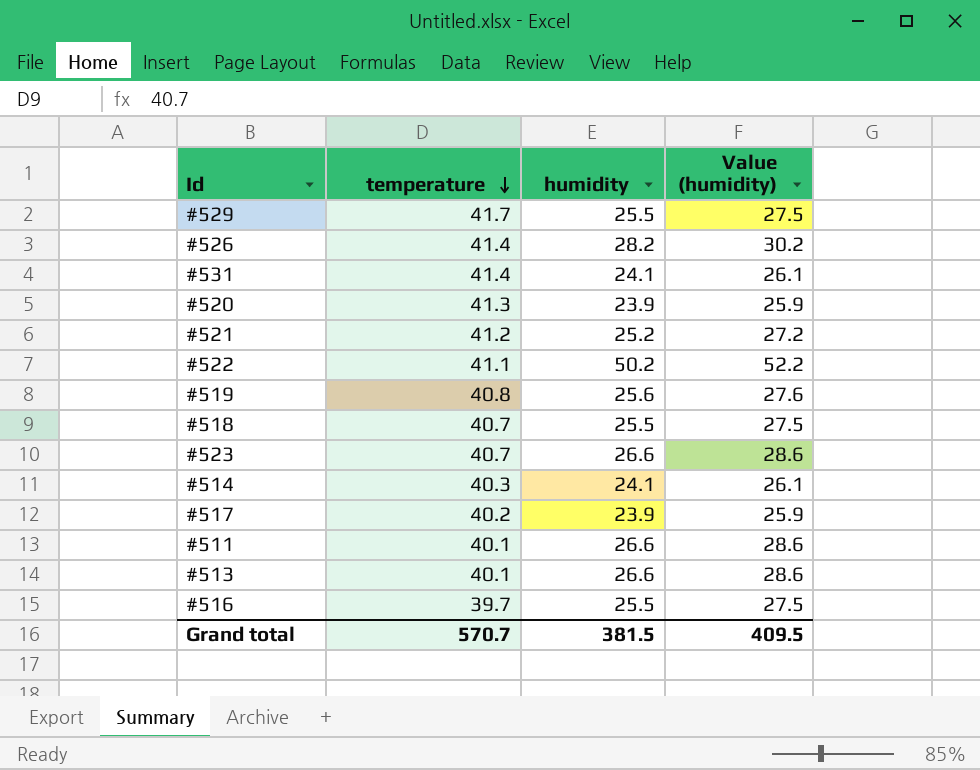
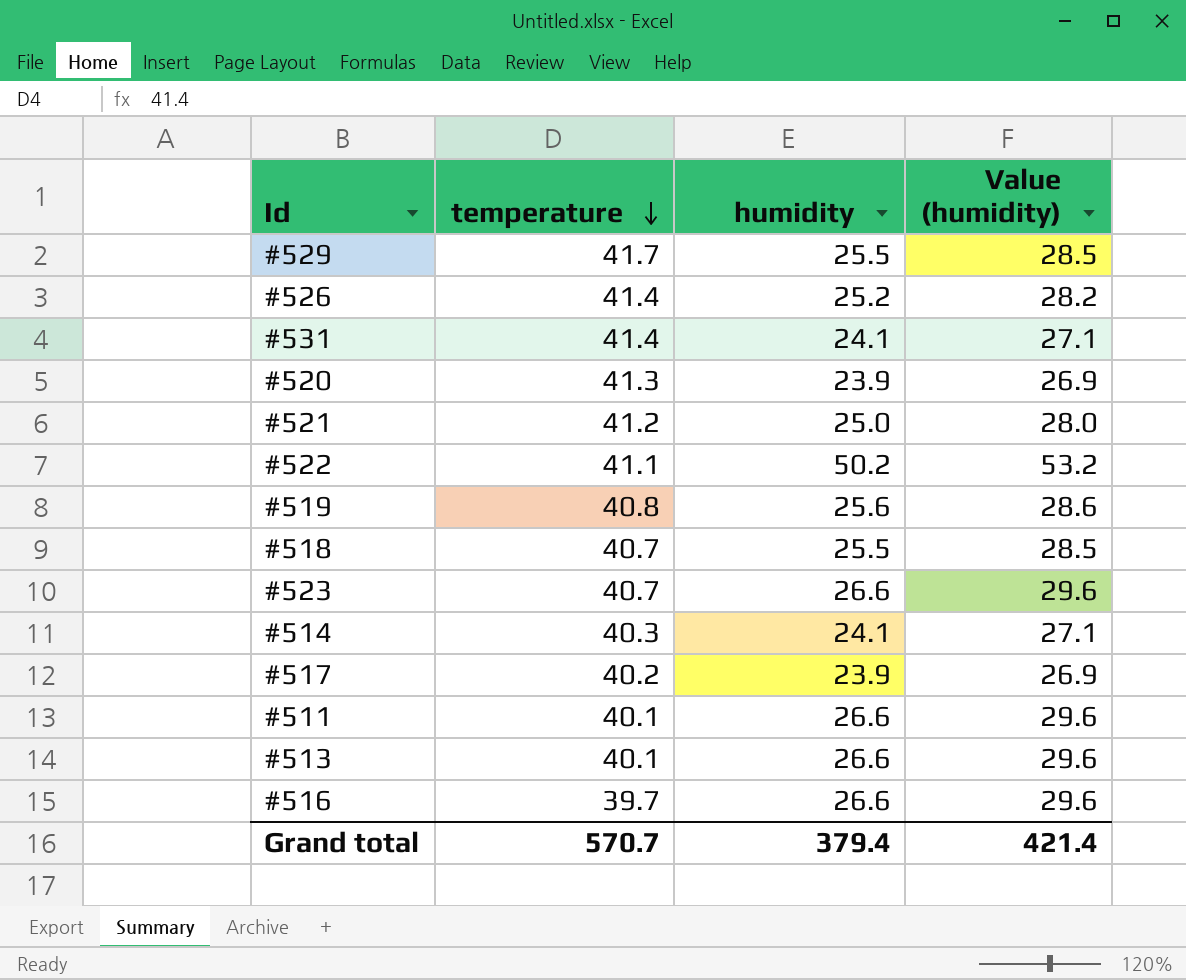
column Value (humidity) | formula: [humidity] + 2 -> [humidity] + 3
#526 | humidity: 28.2 -> 25.2
#521 | humidity: 25.2 -> 25.0
#516 | humidity: 25.5 -> 26.6
Grand total | humidity: 381.5 -> 379.4
Grand total | Value (humidity): 409.5 -> 421.4

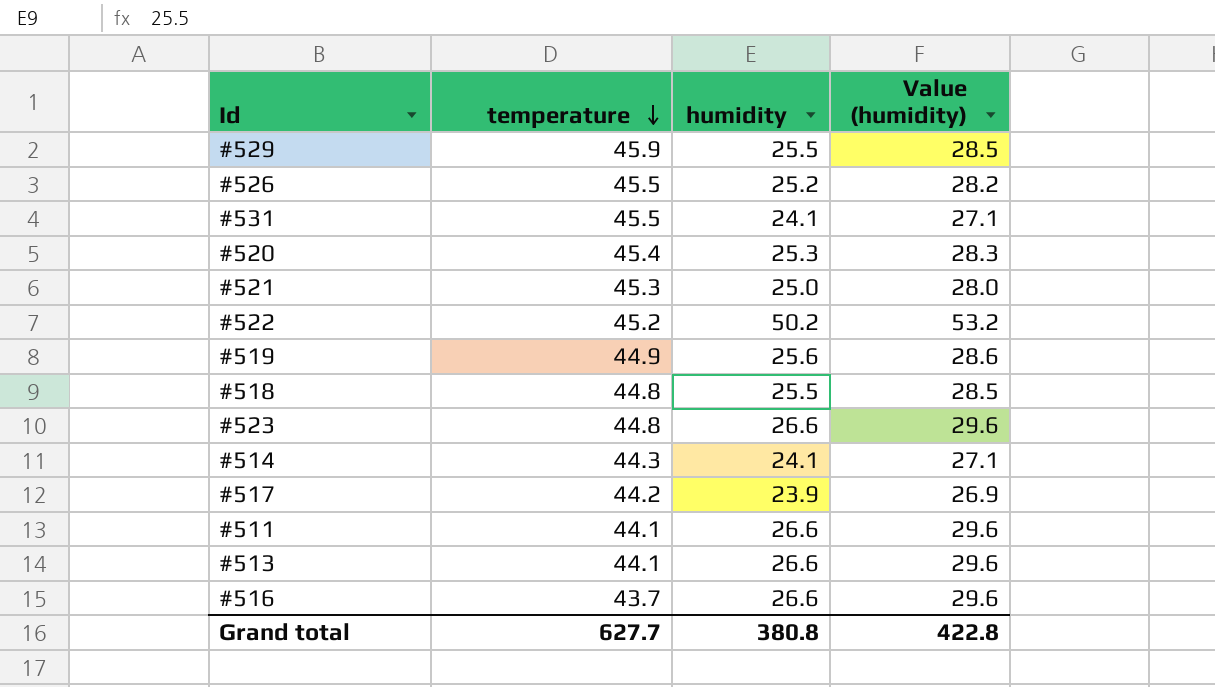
#529 | temperature: 41.7 -> 45.9
#526 | temperature: 41.4 -> 45.5
#531 | temperature: 41.4 -> 45.5
#520 | temperature: 41.3 -> 45.4
#520 | humidity: 23.9 -> 25.3
#520 | Value (humidity): 26.9 -> 28.3
#521 | temperature: 41.2 -> 45.3
#522 | temperature: 41.1 -> 45.2
#519 | temperature: 40.8 -> 44.9
#518 | temperature: 40.7 -> 44.8
#523 | temperature: 40.7 -> 44.8
#514 | temperature: 40.3 -> 44.3
#517 | temperature: 40.2 -> 44.2
#511 | temperature: 40.1 -> 44.1
#513 | temperature: 40.1 -> 44.1
#516 | temperature: 39.7 -> 43.7
Grand total | temperature: 570.7 -> 627.7
Grand total | humidity: 379.4 -> 380.8
Grand total | Value (humidity): 421.4 -> 422.8

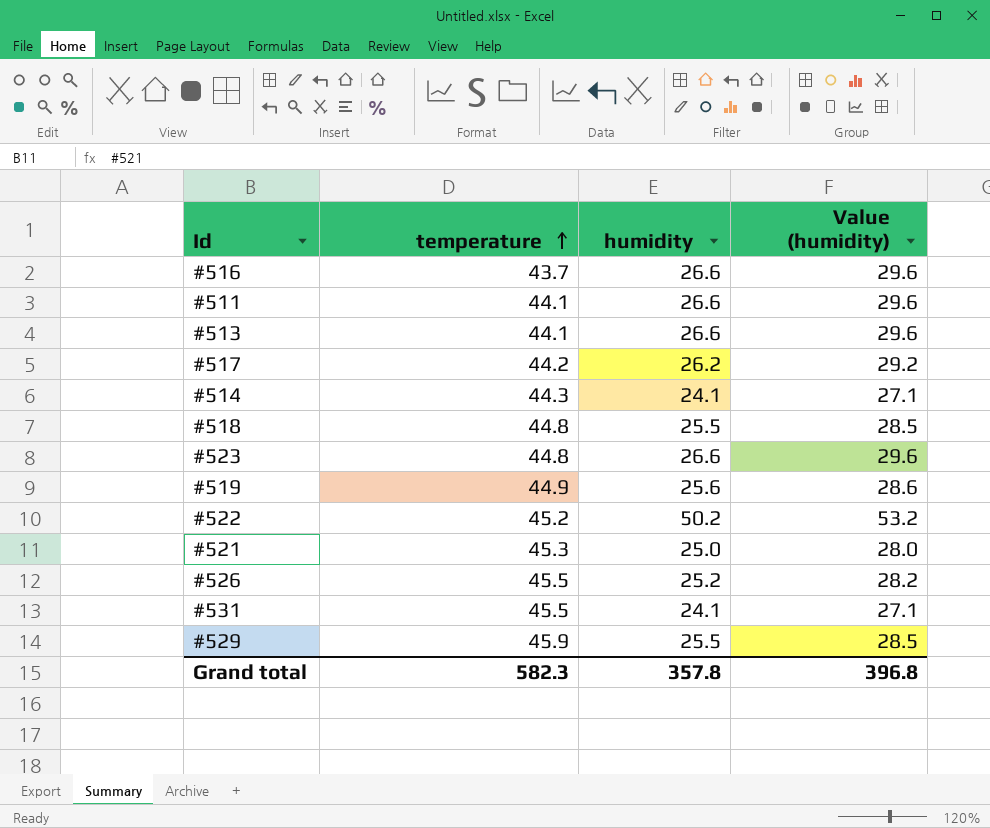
row order: temperature descending -> temperature ascending
row #520: 45.4 | 25.3 | 28.3 -> none
#517 | humidity: 23.9 -> 26.2
#517 | Value (humidity): 26.9 -> 29.2
Grand total | temperature: 627.7 -> 582.3
Grand total | humidity: 380.8 -> 357.8
Grand total | Value (humidity): 422.8 -> 396.8

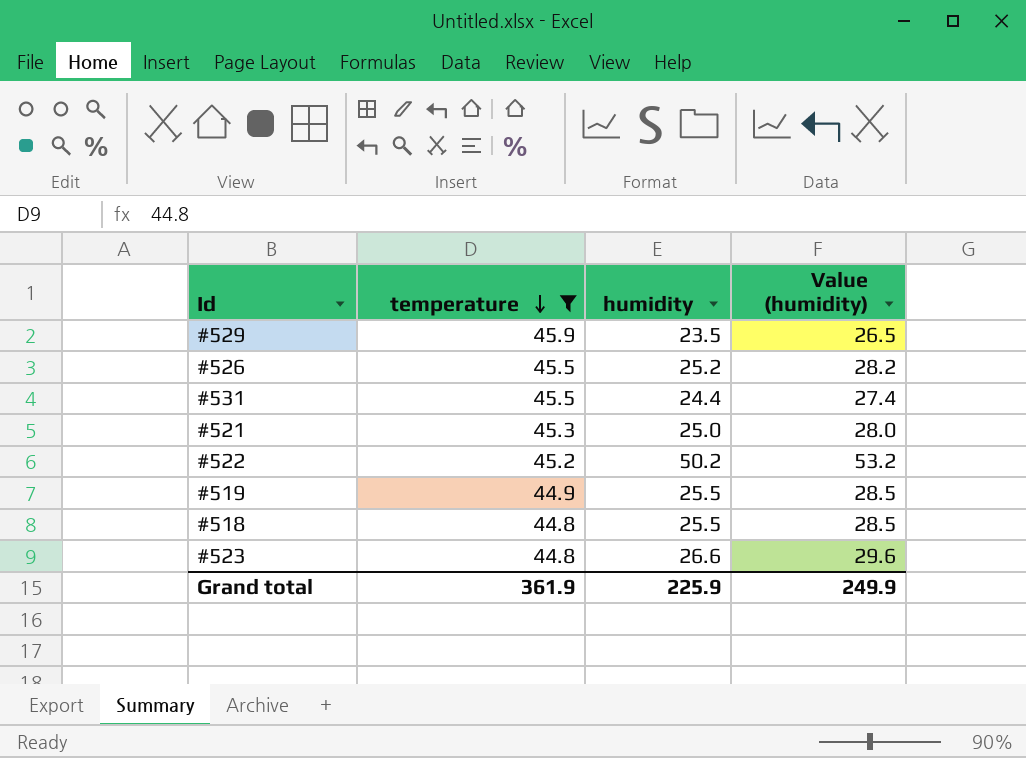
filter: none -> temperature >= 44.8
row order: temperature ascending -> temperature descending
#529 | humidity: 25.5 -> 23.5
#529 | Value (humidity): 28.5 -> 26.5
#531 | humidity: 24.1 -> 24.4
#531 | Value (humidity): 27.1 -> 27.4
#519 | humidity: 25.6 -> 25.5
#519 | Value (humidity): 28.6 -> 28.5
Grand total | temperature: 582.3 -> 361.9
Grand total | humidity: 357.8 -> 225.9
Grand total | Value (humidity): 396.8 -> 249.9

